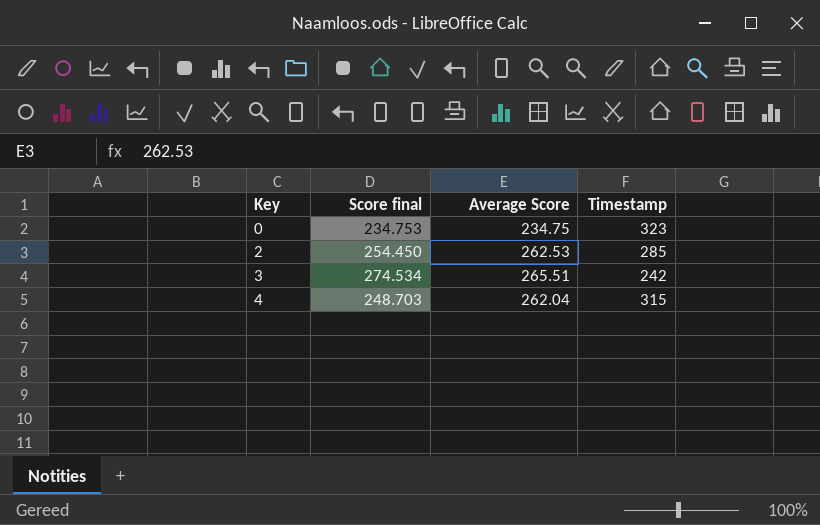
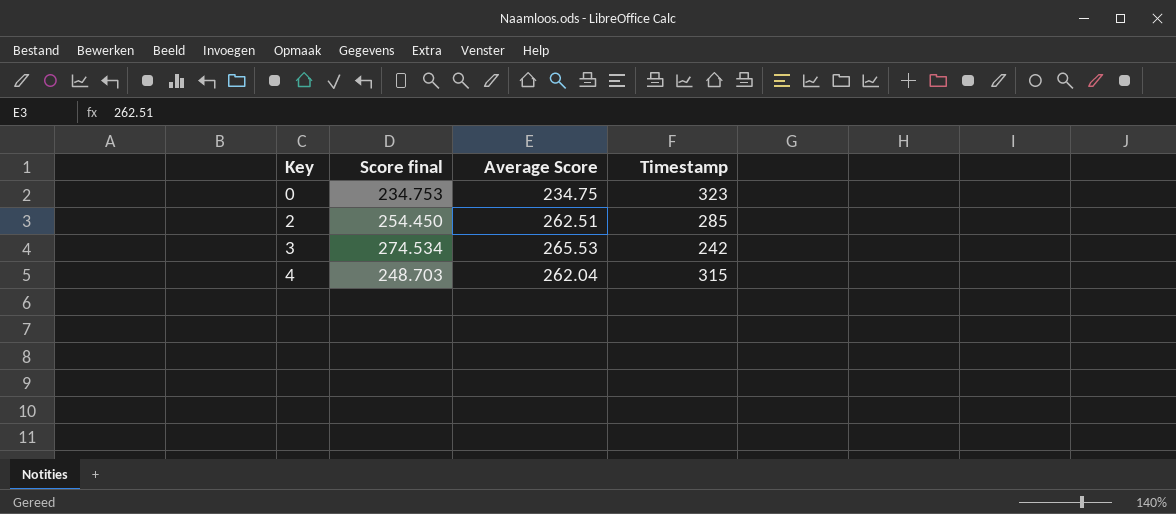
2 | Average Score: 262.53 -> 262.51
3 | Average Score: 265.51 -> 265.53

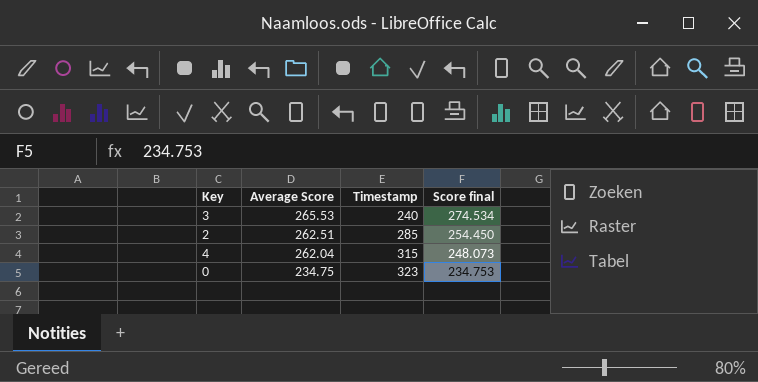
row order: Key ascending -> Average Score descending
column Score final | position: 2 -> 4
3 | Timestamp: 242 -> 240
4 | Score final: 248.703 -> 248.073

